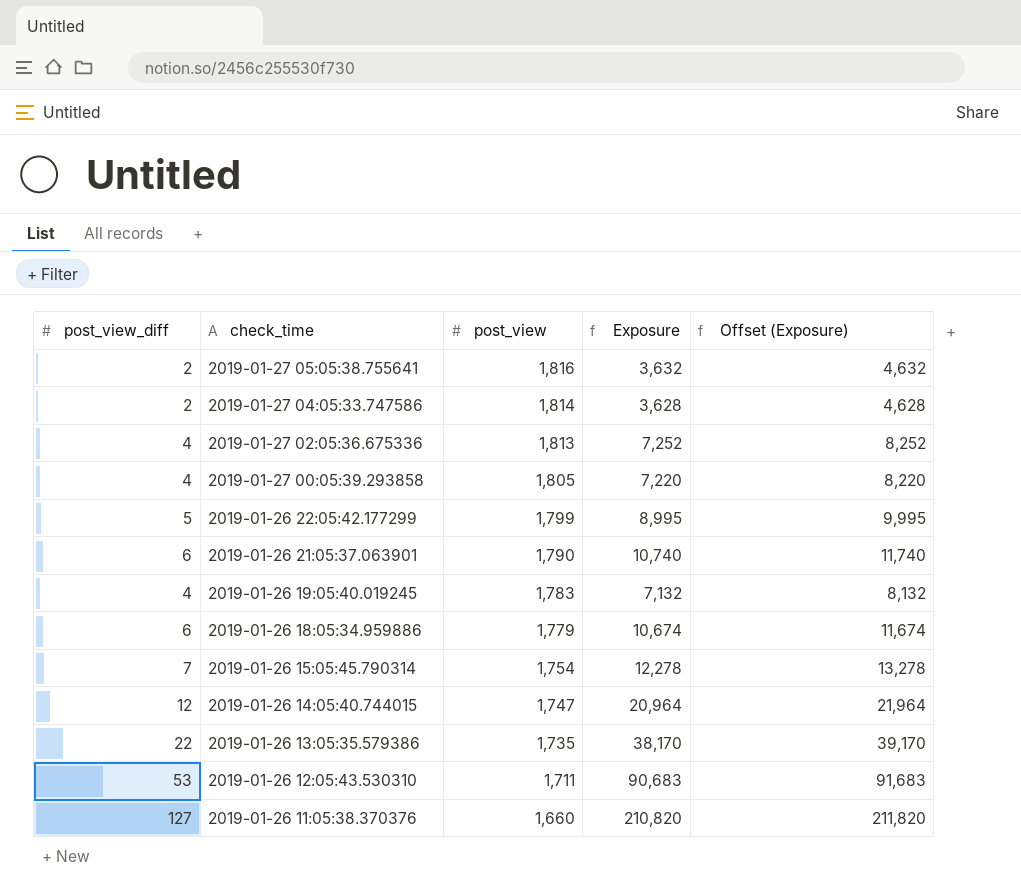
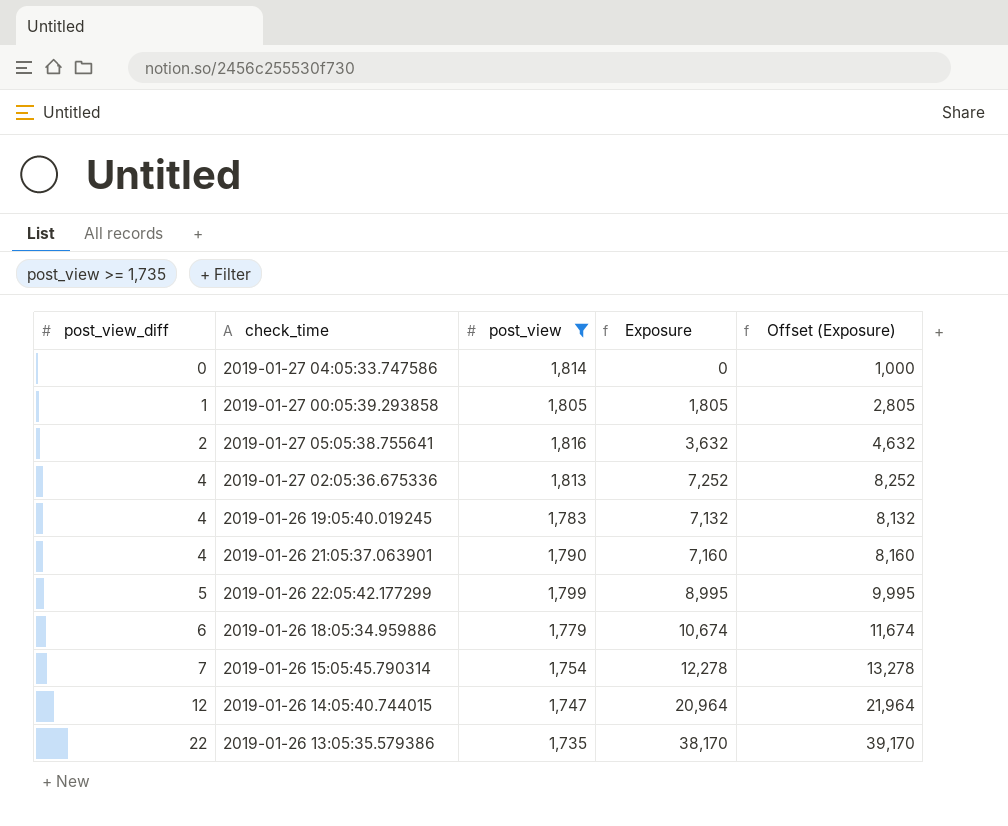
filter: none -> post_view >= 1,735
row order: check_time descending -> post_view_diff ascending
2019-01-27 04:05:33.747586 | post_view_diff: 2 -> 0
2019-01-27 04:05:33.747586 | Exposure: 3,628 -> 0
2019-01-27 04:05:33.747586 | Offset (Exposure): 4,628 -> 1,000
2019-01-27 00:05:39.293858 | post_view_diff: 4 -> 1
2019-01-27 00:05:39.293858 | Exposure: 7,220 -> 1,805
2019-01-27 00:05:39.293858 | Offset (Exposure): 8,220 -> 2,805
2019-01-26 21:05:37.063901 | post_view_diff: 6 -> 4
2019-01-26 21:05:37.063901 | Exposure: 10,740 -> 7,160
2019-01-26 21:05:37.063901 | Offset (Exposure): 11,740 -> 8,160

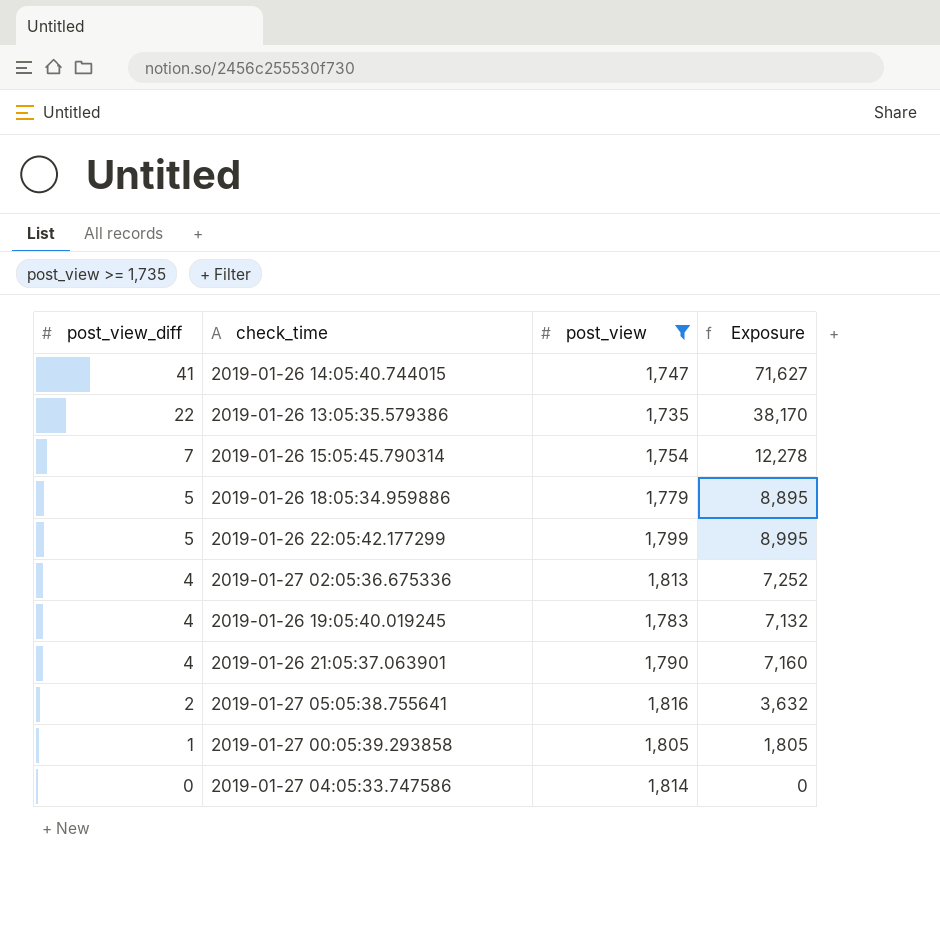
row order: post_view_diff ascending -> post_view_diff descending
column Offset (Exposure) | formula: [Exposure] + 1000 -> none
2019-01-26 14:05:40.744015 | post_view_diff: 12 -> 41
2019-01-26 14:05:40.744015 | Exposure: 20,964 -> 71,627
2019-01-26 18:05:34.959886 | post_view_diff: 6 -> 5
2019-01-26 18:05:34.959886 | Exposure: 10,674 -> 8,895

